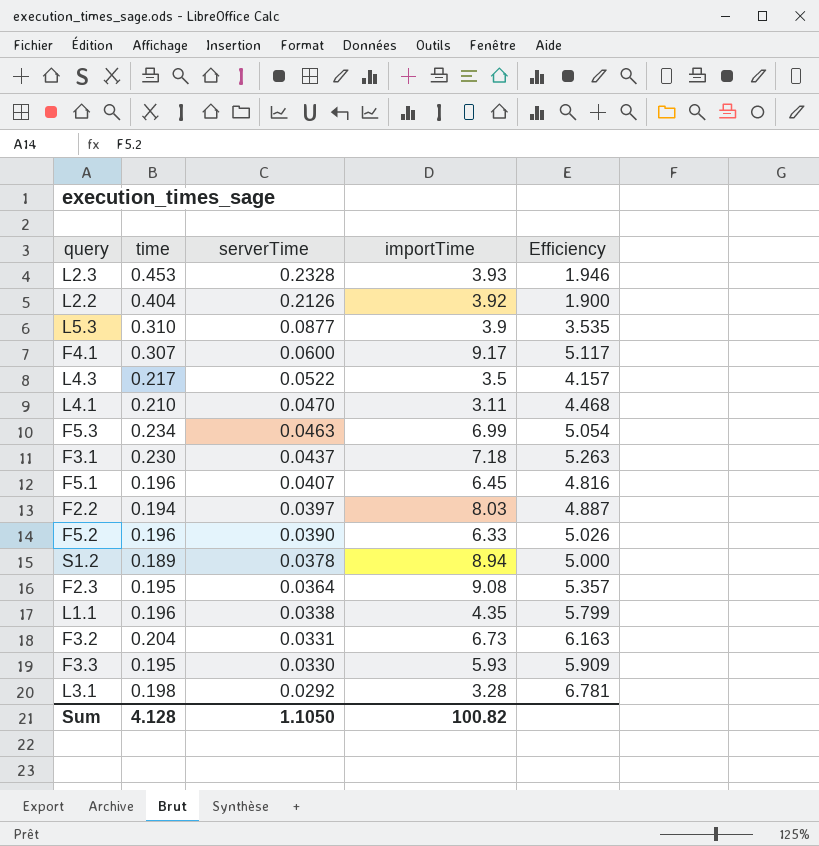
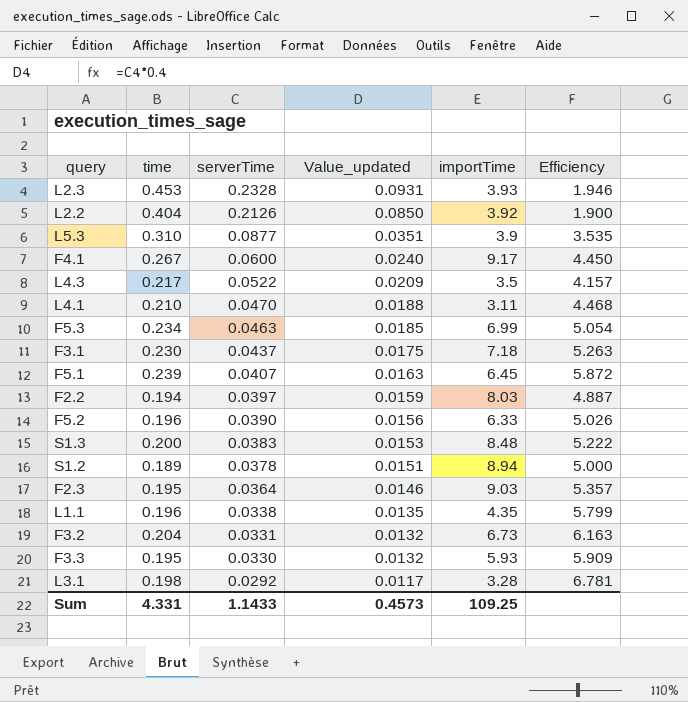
column Value_updated | formula: none -> [serverTime] * 0.4
F4.1 | time: 0.307 -> 0.267
F4.1 | Efficiency: 5.117 -> 4.450
F5.1 | time: 0.196 -> 0.239
F5.1 | Efficiency: 4.816 -> 5.872
row S1.3: none -> 0.200 | 0.0383 | 0.0153 | 8.48 | 5.222
F2.3 | importTime: 9.08 -> 9.03
Sum | time: 4.128 -> 4.331
Sum | serverTime: 1.1050 -> 1.1433
Sum | importTime: 100.82 -> 109.25

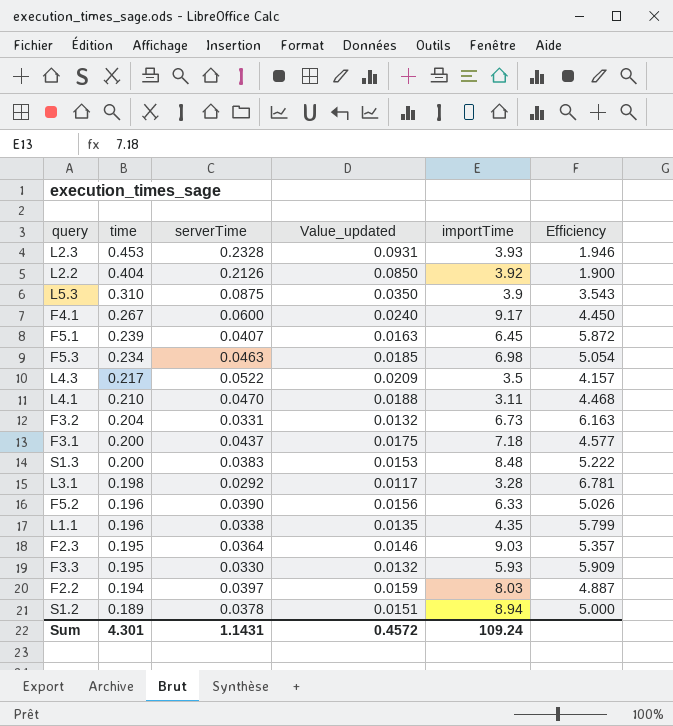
row order: serverTime descending -> time descending
L5.3 | serverTime: 0.0877 -> 0.0875
L5.3 | Value_updated: 0.0351 -> 0.0350
L5.3 | Efficiency: 3.535 -> 3.543
F5.3 | importTime: 6.99 -> 6.98
F3.1 | time: 0.230 -> 0.200
F3.1 | Efficiency: 5.263 -> 4.577
Sum | time: 4.331 -> 4.301
Sum | serverTime: 1.1433 -> 1.1431
Sum | Value_updated: 0.4573 -> 0.4572
Sum | importTime: 109.25 -> 109.24

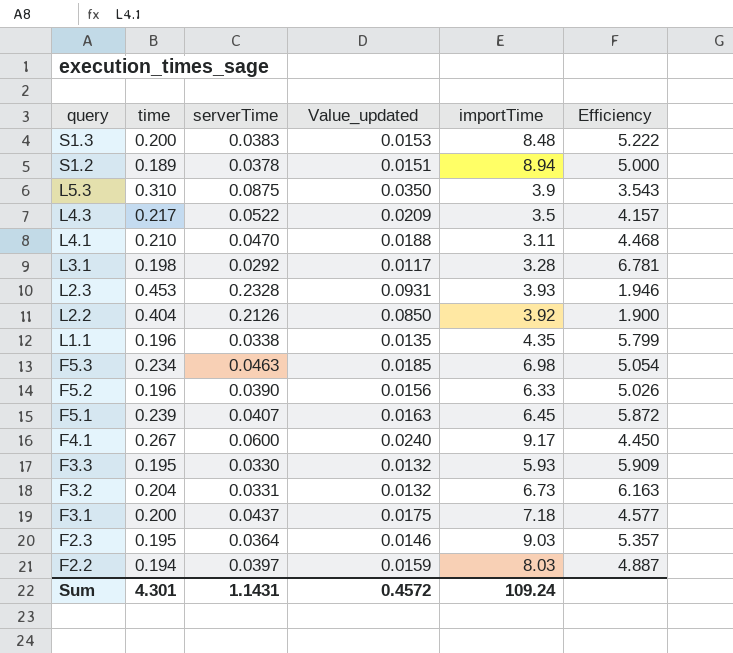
row order: time descending -> query descending

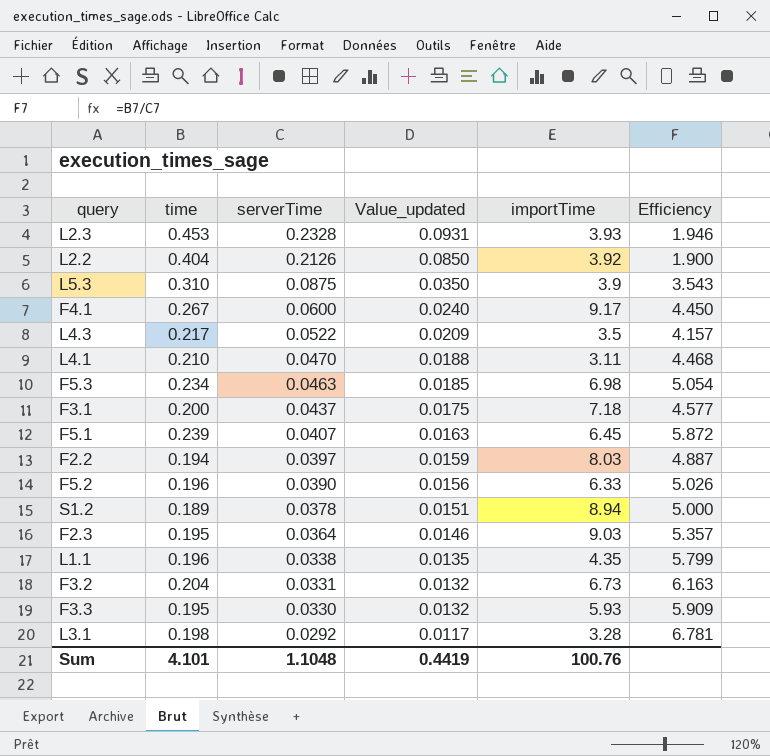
row order: query descending -> serverTime descending
row S1.3: 0.200 | 0.0383 | 0.0153 | 8.48 | 5.222 -> none
Sum | time: 4.301 -> 4.101
Sum | serverTime: 1.1431 -> 1.1048
Sum | Value_updated: 0.4572 -> 0.4419
Sum | importTime: 109.24 -> 100.76

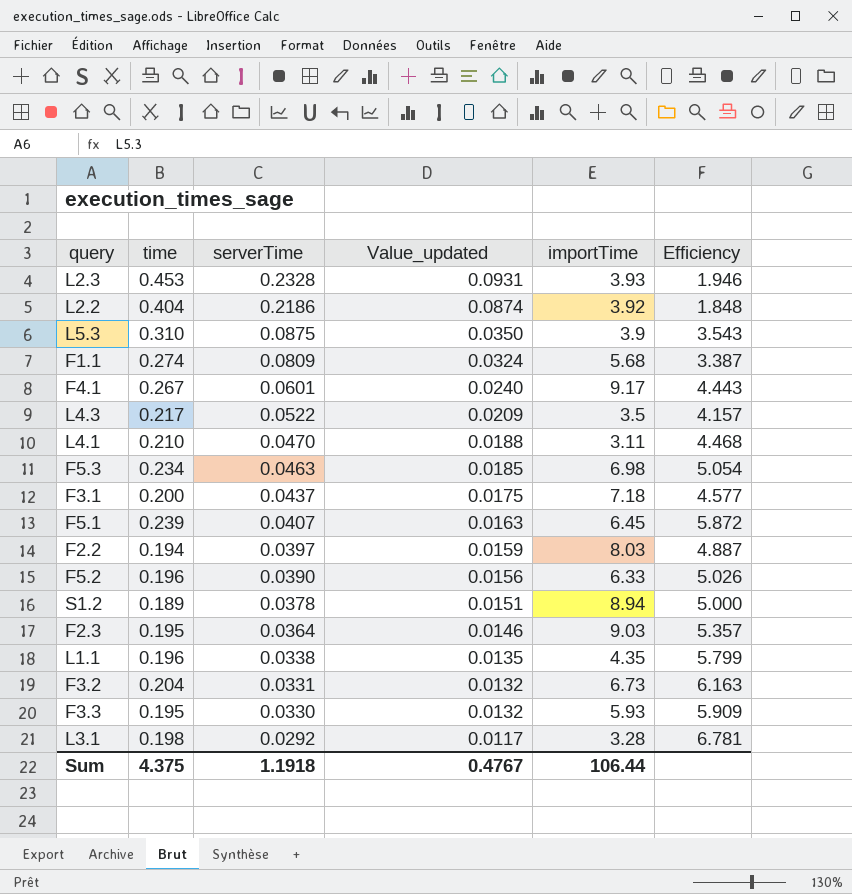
L2.2 | serverTime: 0.2126 -> 0.2186
L2.2 | Value_updated: 0.0850 -> 0.0874
L2.2 | Efficiency: 1.900 -> 1.848
row F1.1: none -> 0.274 | 0.0809 | 0.0324 | 5.68 | 3.387
F4.1 | serverTime: 0.0600 -> 0.0601
F4.1 | Efficiency: 4.450 -> 4.443
Sum | time: 4.101 -> 4.375
Sum | serverTime: 1.1048 -> 1.1918
Sum | Value_updated: 0.4419 -> 0.4767
Sum | importTime: 100.76 -> 106.44

